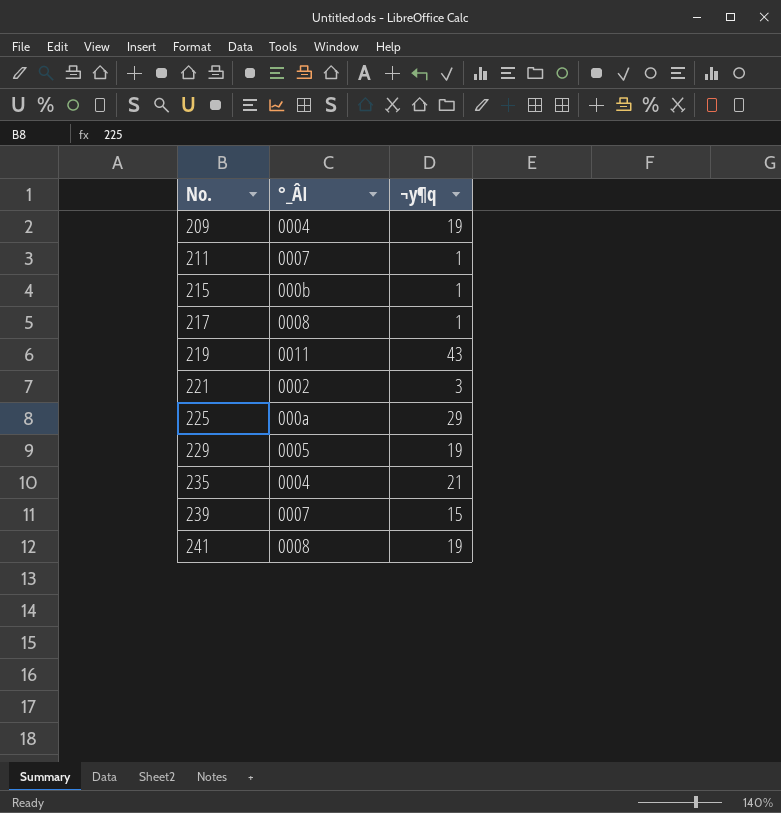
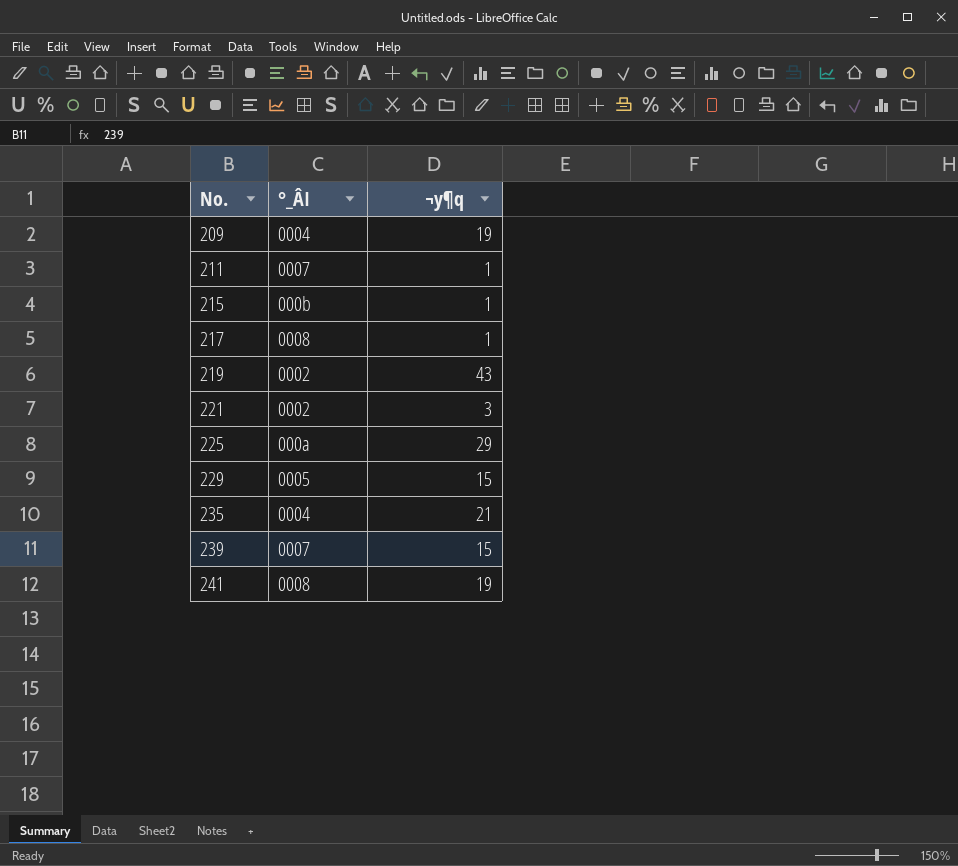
219 | °_ÂI: 0011 -> 0002
229 | ¬y¶q: 19 -> 15

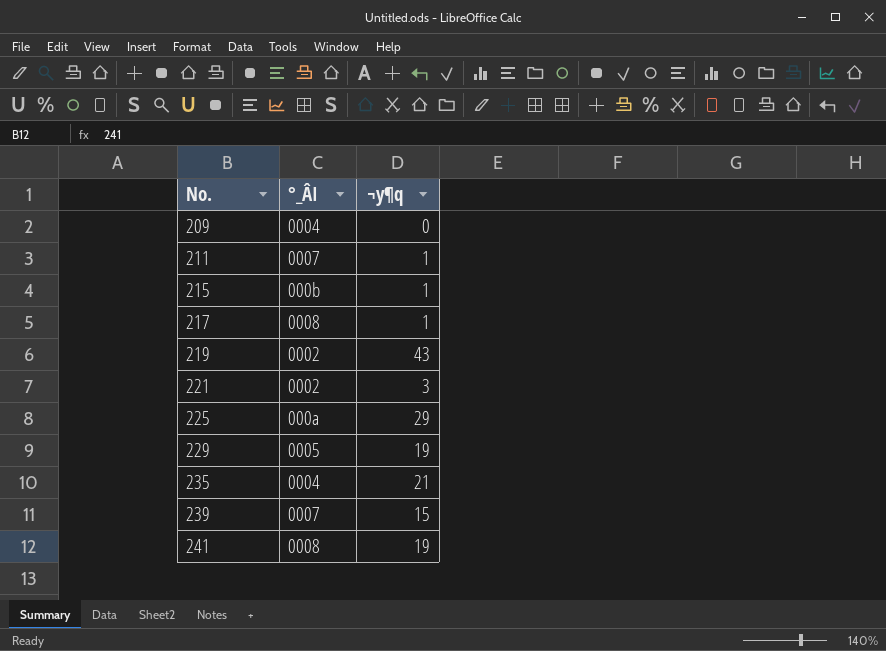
209 | ¬y¶q: 19 -> 0
229 | ¬y¶q: 15 -> 19

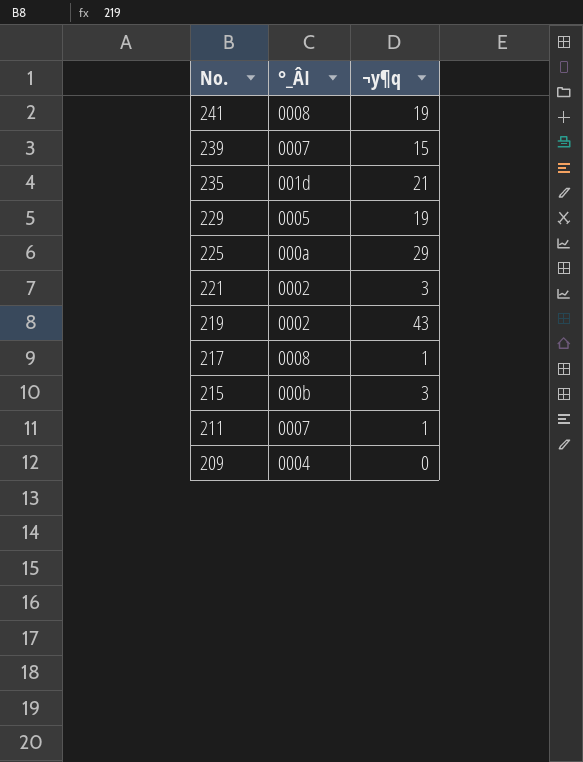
row order: No. ascending -> No. descending
235 | °_ÂI: 0004 -> 001d
215 | ¬y¶q: 1 -> 3

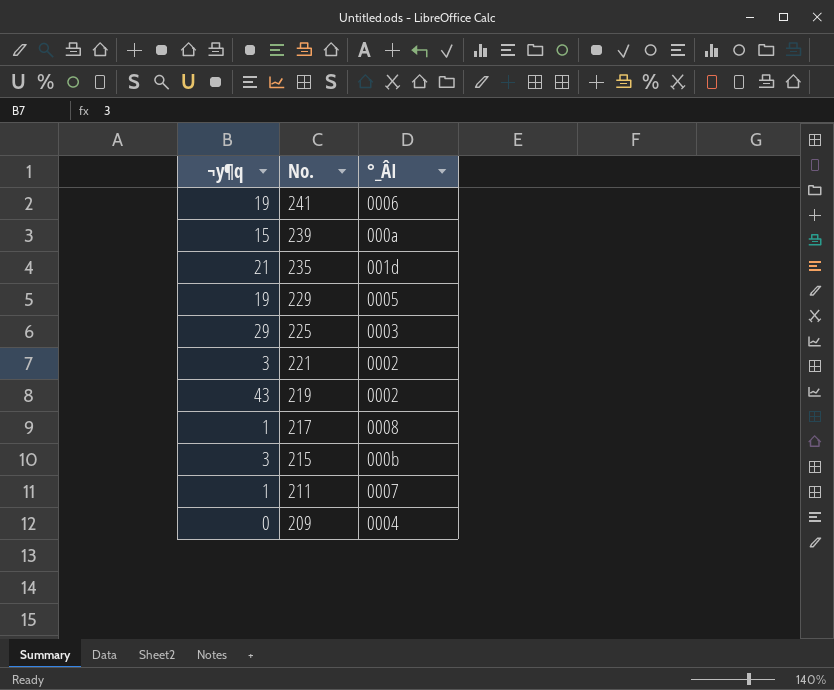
column ¬y¶q | position: 3 -> 1
241 | °_ÂI: 0008 -> 0006
239 | °_ÂI: 0007 -> 000a
225 | °_ÂI: 000a -> 0003

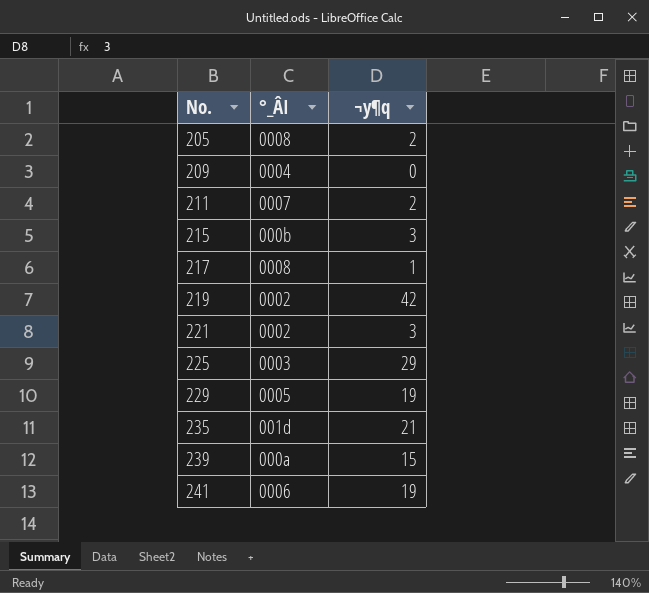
row order: No. descending -> No. ascending
column ¬y¶q | position: 1 -> 3
row 205: none -> 0008 | 2
211 | ¬y¶q: 1 -> 2
219 | ¬y¶q: 43 -> 42

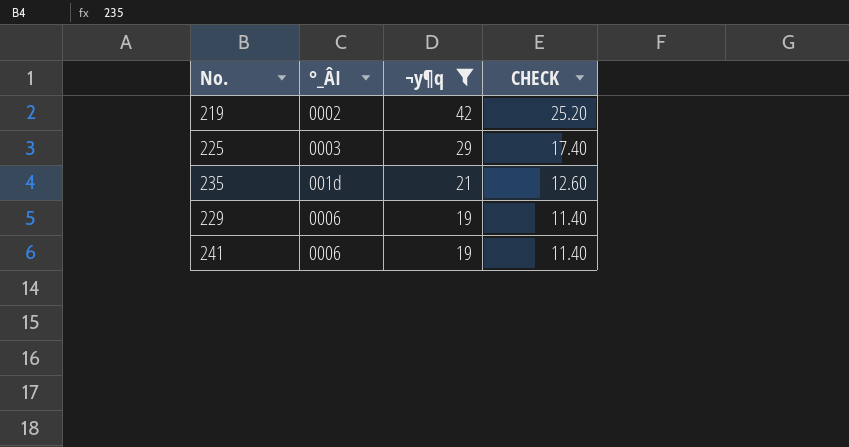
filter: none -> ¬y¶q >= 19
row order: No. ascending -> ¬y¶q descending
column CHECK | formula: none -> [¬y¶q] * 0.6
229 | °_ÂI: 0005 -> 0006

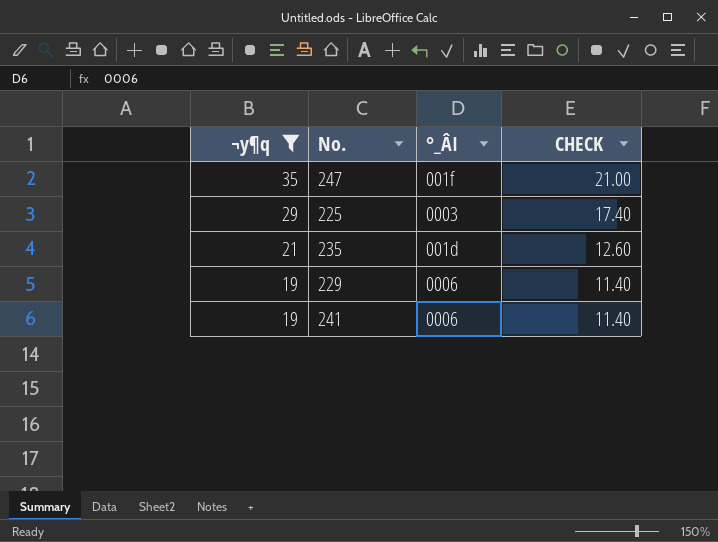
column ¬y¶q | position: 3 -> 1
row 219: 0002 | 42 | 25.20 -> none
row 247: none -> 35 | 001f | 21.00

